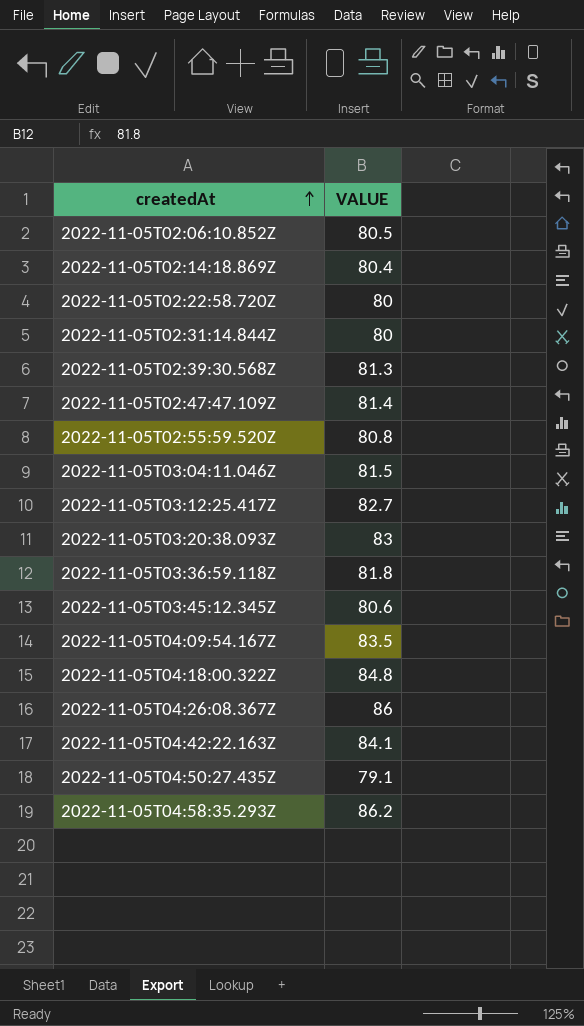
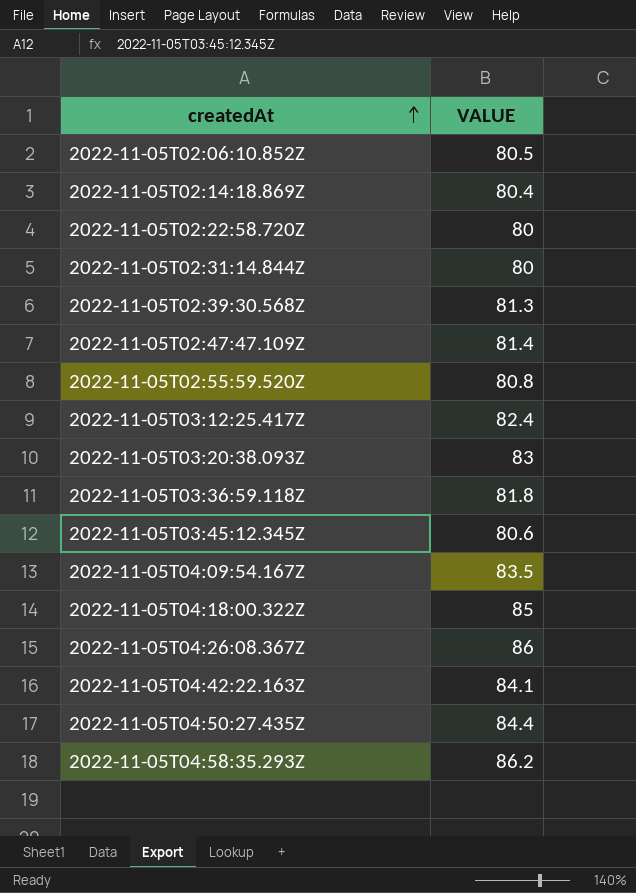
row 2022-11-05T03:04:11.046Z: 81.5 -> none
2022-11-05T03:12:25.417Z | VALUE: 82.7 -> 82.4
2022-11-05T04:18:00.322Z | VALUE: 84.8 -> 85
2022-11-05T04:50:27.435Z | VALUE: 79.1 -> 84.4

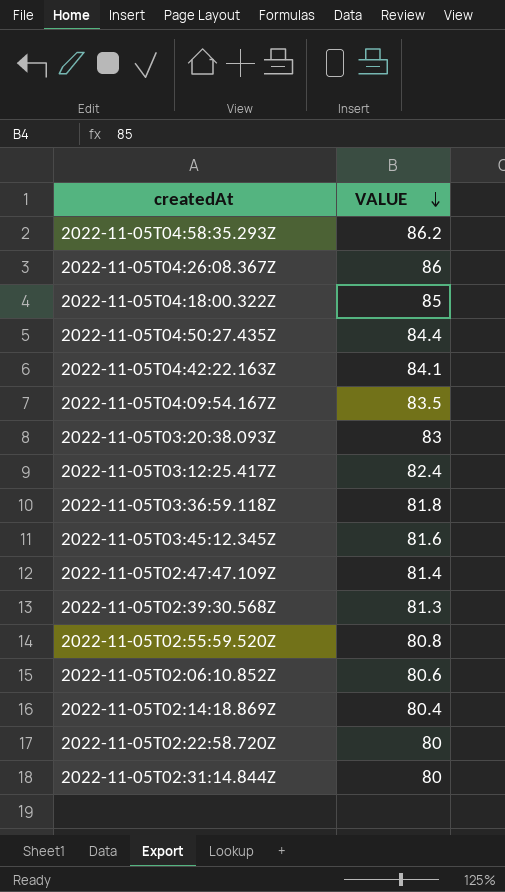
row order: createdAt ascending -> VALUE descending
2022-11-05T03:45:12.345Z | VALUE: 80.6 -> 81.6
2022-11-05T02:06:10.852Z | VALUE: 80.5 -> 80.6

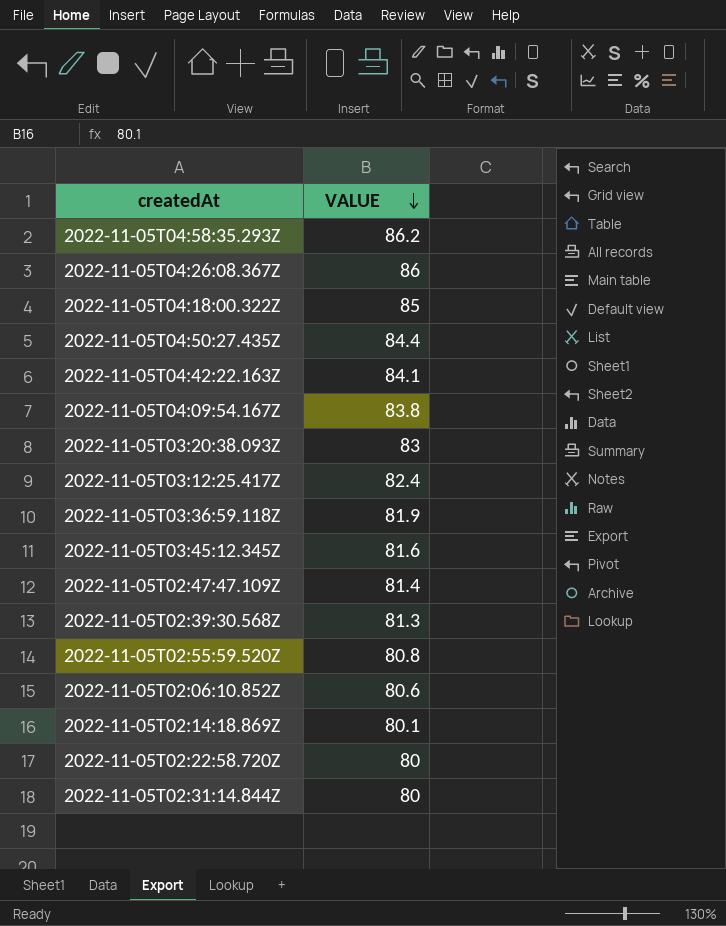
2022-11-05T04:09:54.167Z | VALUE: 83.5 -> 83.8
2022-11-05T03:36:59.118Z | VALUE: 81.8 -> 81.9
2022-11-05T02:14:18.869Z | VALUE: 80.4 -> 80.1

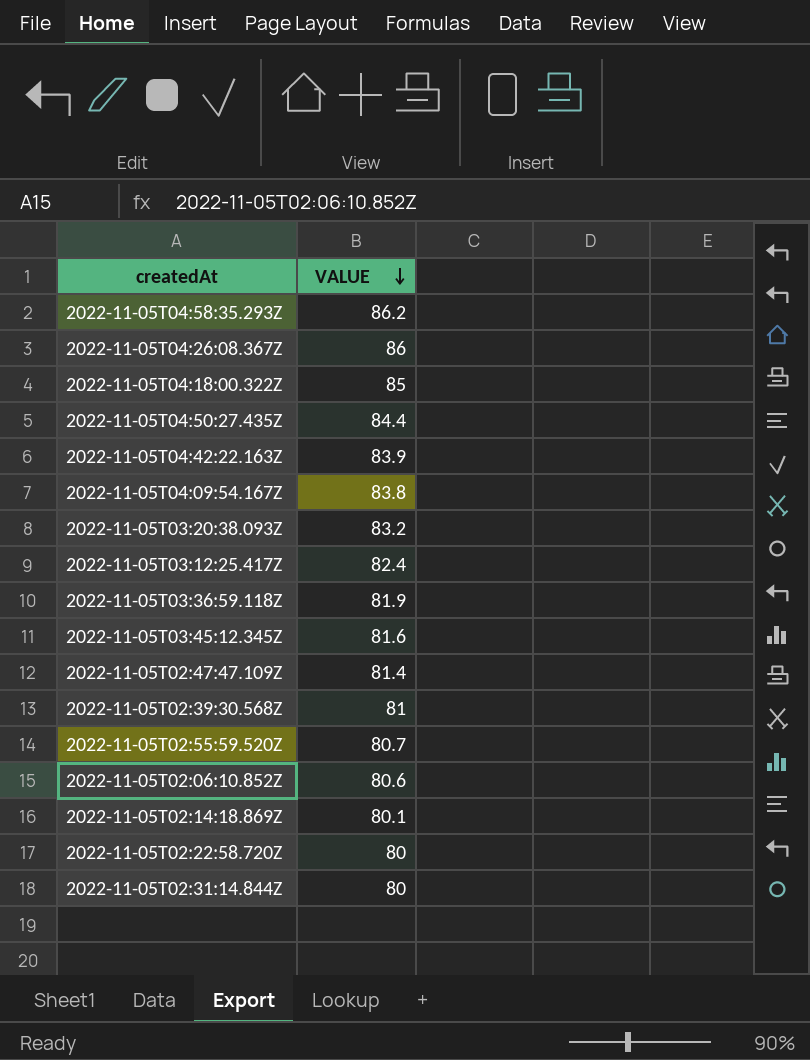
2022-11-05T04:42:22.163Z | VALUE: 84.1 -> 83.9
2022-11-05T03:20:38.093Z | VALUE: 83 -> 83.2
2022-11-05T02:39:30.568Z | VALUE: 81.3 -> 81
2022-11-05T02:55:59.520Z | VALUE: 80.8 -> 80.7

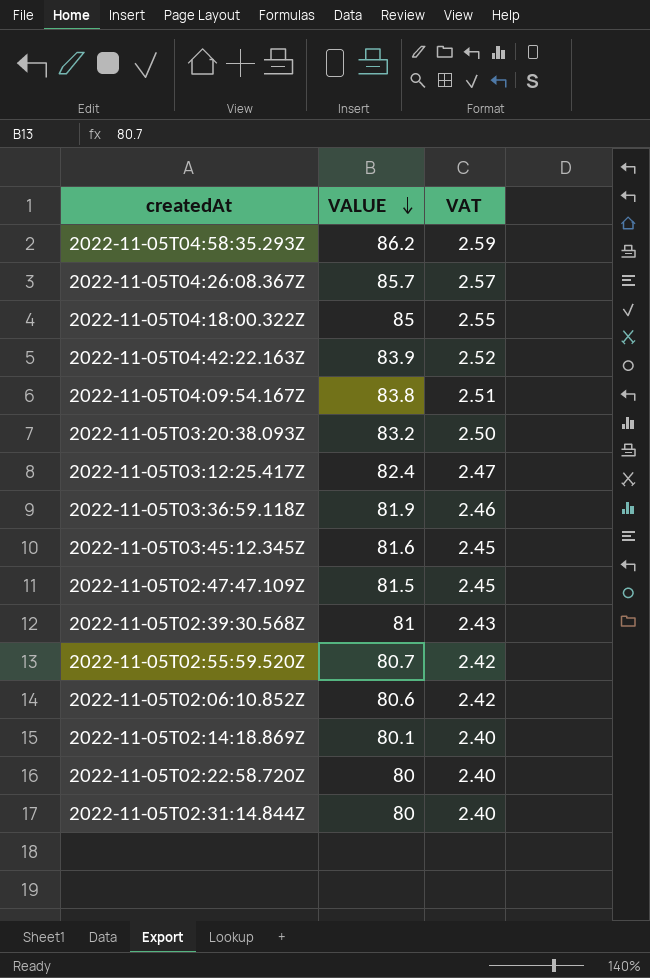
column VAT | formula: none -> [VALUE] * 0.03
row 2022-11-05T04:50:27.435Z: 84.4 -> none
2022-11-05T04:26:08.367Z | VALUE: 86 -> 85.7
2022-11-05T02:47:47.109Z | VALUE: 81.4 -> 81.5

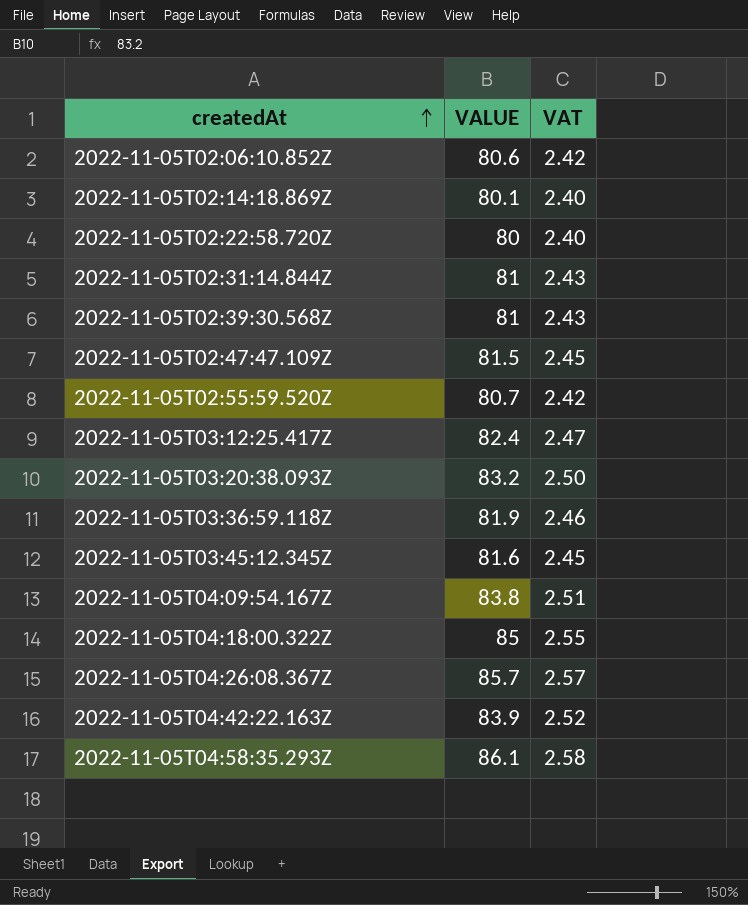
row order: VALUE descending -> createdAt ascending
2022-11-05T02:31:14.844Z | VALUE: 80 -> 81
2022-11-05T02:31:14.844Z | VAT: 2.40 -> 2.43
2022-11-05T04:58:35.293Z | VALUE: 86.2 -> 86.1
2022-11-05T04:58:35.293Z | VAT: 2.59 -> 2.58

